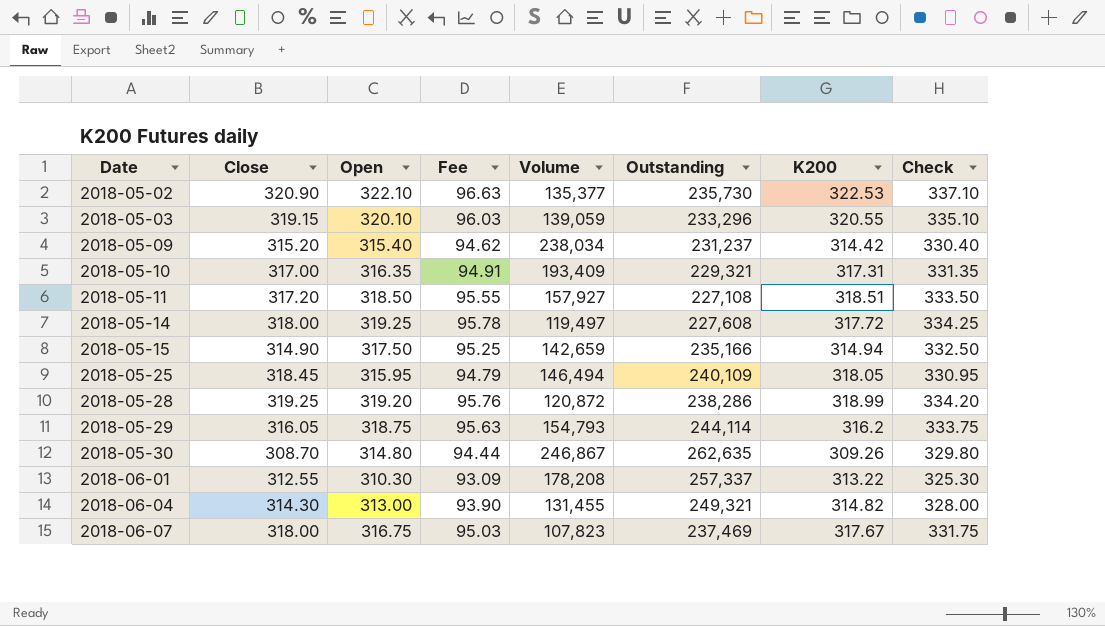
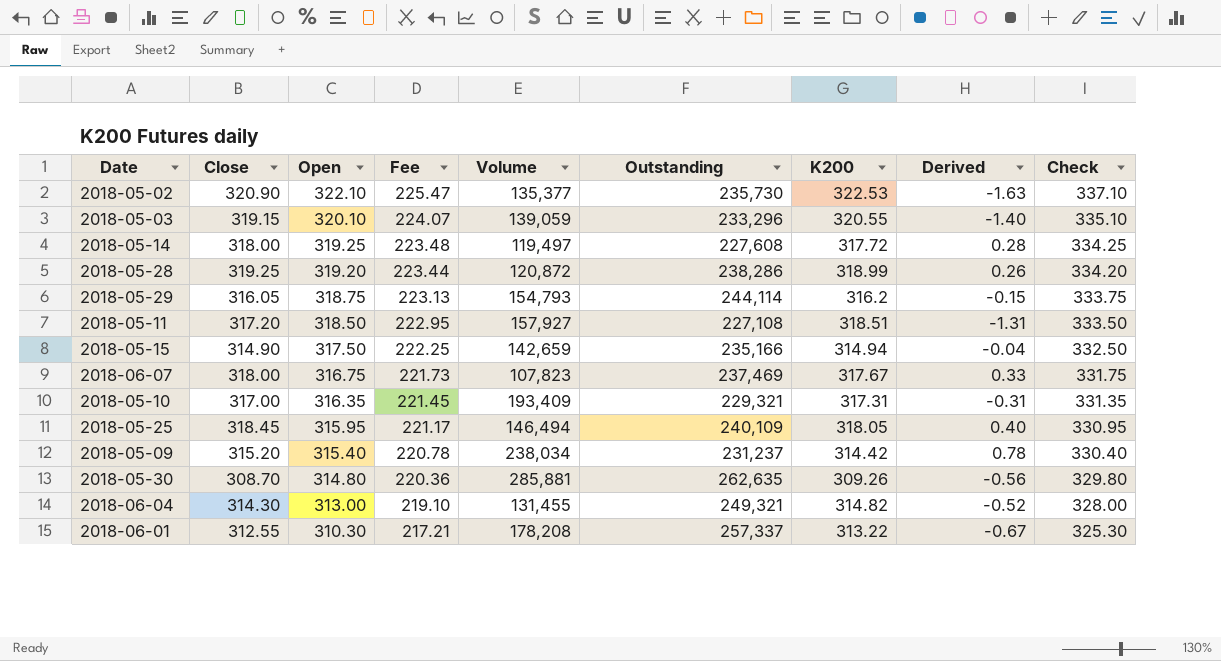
row order: Date ascending -> Open descending
column Fee | formula: [Open] * 0.3 -> [Open] * 0.7
column Derived | formula: none -> [Close] - [K200]
2018-05-30 | Volume: 246,867 -> 285,881

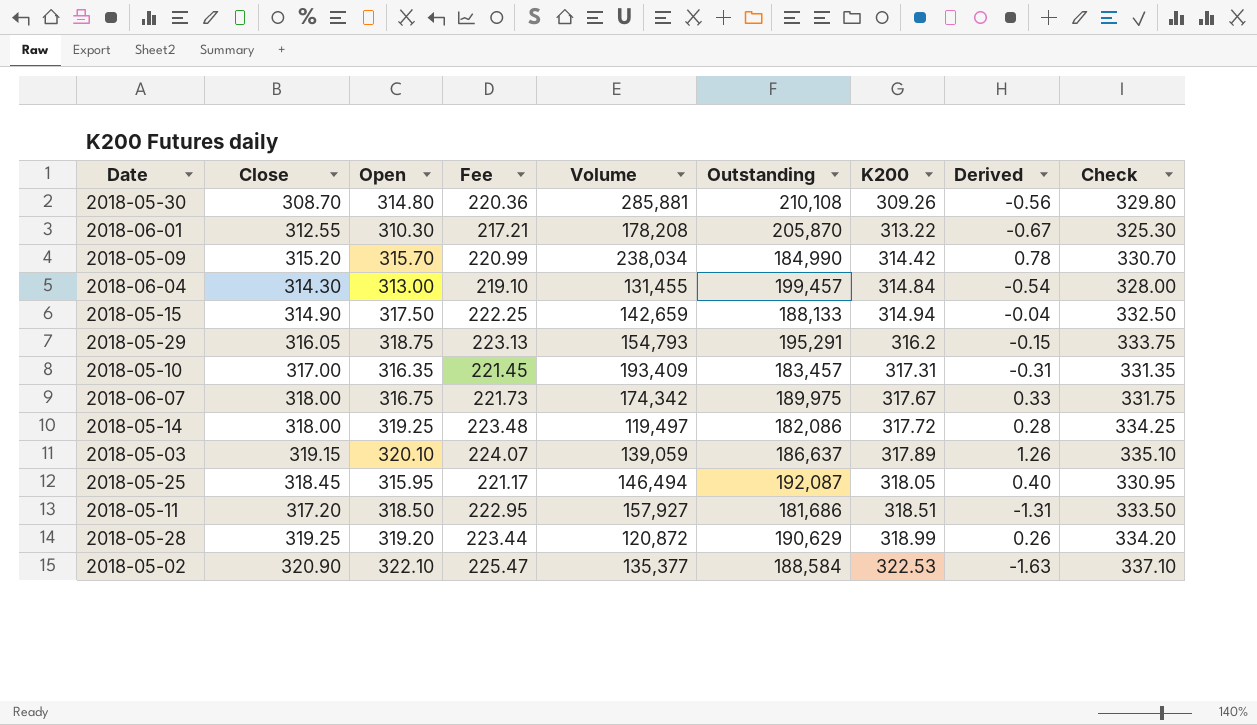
row order: Open descending -> K200 ascending
2018-05-30 | Outstanding: 262,635 -> 210,108
2018-06-01 | Outstanding: 257,337 -> 205,870
2018-05-09 | Open: 315.40 -> 315.70
2018-05-09 | Fee: 220.78 -> 220.99
2018-05-09 | Outstanding: 231,237 -> 184,990
2018-05-09 | Check: 330.40 -> 330.70
2018-06-04 | Outstanding: 249,321 -> 199,457
2018-06-04 | K200: 314.82 -> 314.84
2018-06-04 | Derived: -0.52 -> -0.54
2018-05-15 | Outstanding: 235,166 -> 188,133
2018-05-29 | Outstanding: 244,114 -> 195,291
2018-05-10 | Outstanding: 229,321 -> 183,457
2018-06-07 | Volume: 107,823 -> 174,342
2018-06-07 | Outstanding: 237,469 -> 189,975
2018-05-14 | Outstanding: 227,608 -> 182,086
2018-05-03 | Outstanding: 233,296 -> 186,637
2018-05-03 | K200: 320.55 -> 317.89
2018-05-03 | Derived: -1.40 -> 1.26
2018-05-25 | Outstanding: 240,109 -> 192,087
2018-05-11 | Outstanding: 227,108 -> 181,686
2018-05-28 | Outstanding: 238,286 -> 190,629
2018-05-02 | Outstanding: 235,730 -> 188,584

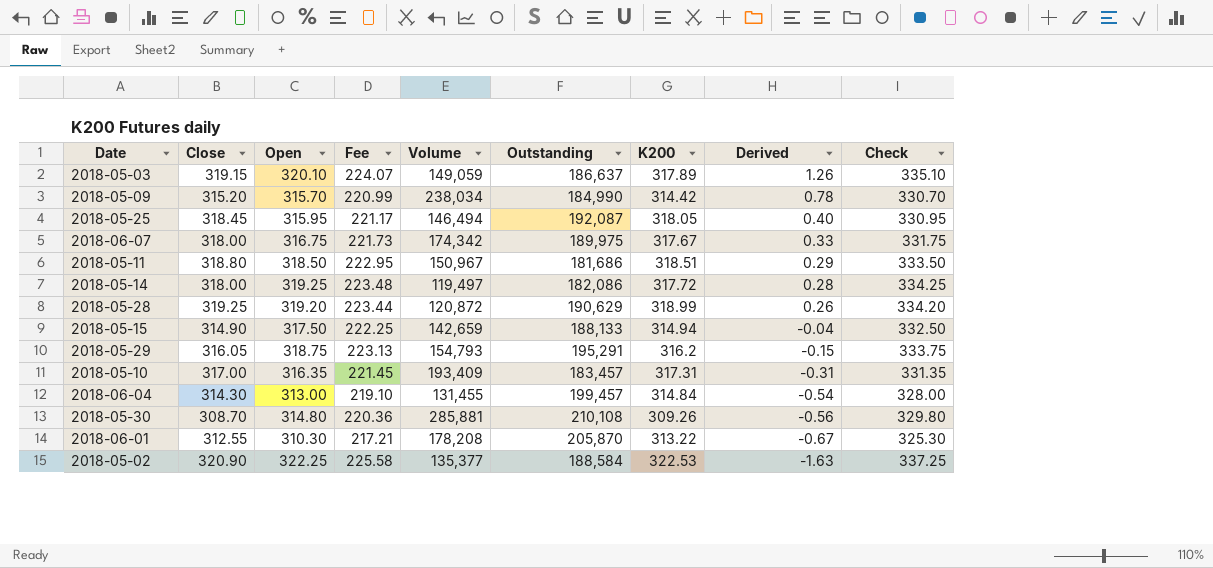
row order: K200 ascending -> Derived descending
2018-05-03 | Volume: 139,059 -> 149,059
2018-05-11 | Close: 317.20 -> 318.80
2018-05-11 | Volume: 157,927 -> 150,967
2018-05-11 | Derived: -1.31 -> 0.29
2018-05-02 | Open: 322.10 -> 322.25
2018-05-02 | Fee: 225.47 -> 225.58
2018-05-02 | Check: 337.10 -> 337.25

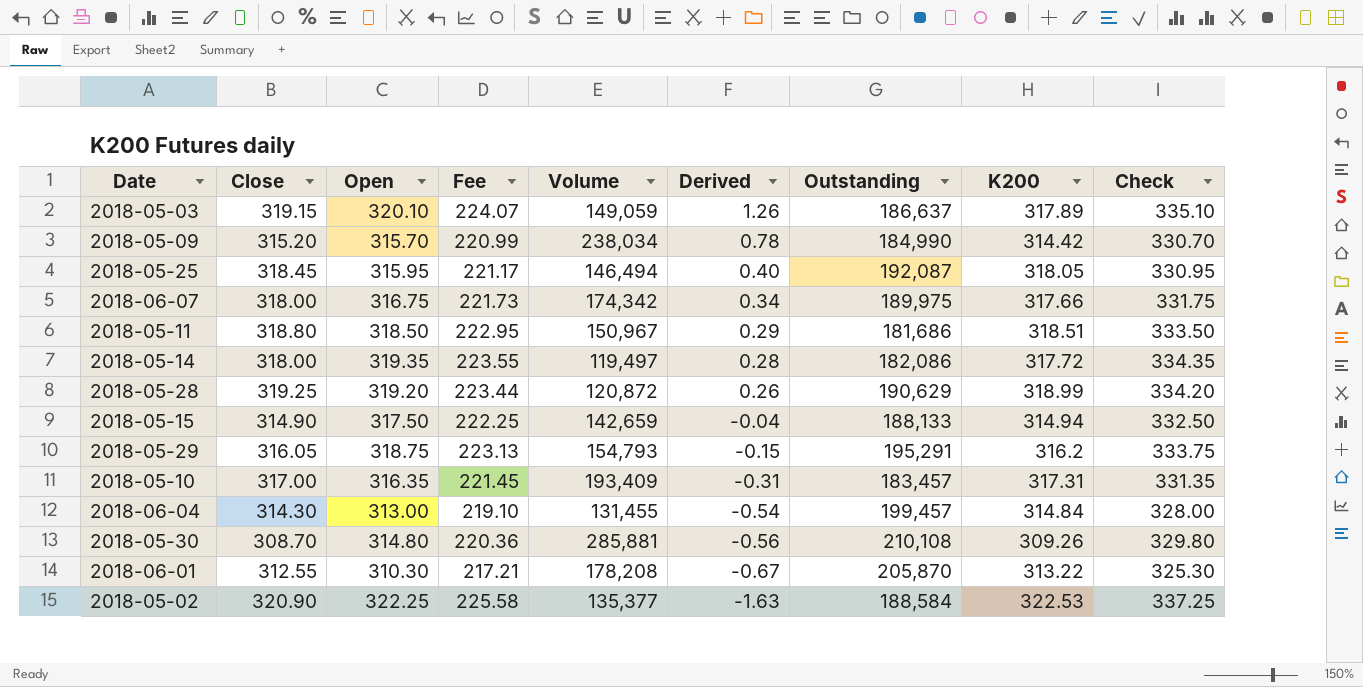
column Derived | position: 8 -> 6
2018-06-07 | Derived: 0.33 -> 0.34
2018-06-07 | K200: 317.67 -> 317.66
2018-05-14 | Open: 319.25 -> 319.35
2018-05-14 | Fee: 223.48 -> 223.55
2018-05-14 | Check: 334.25 -> 334.35

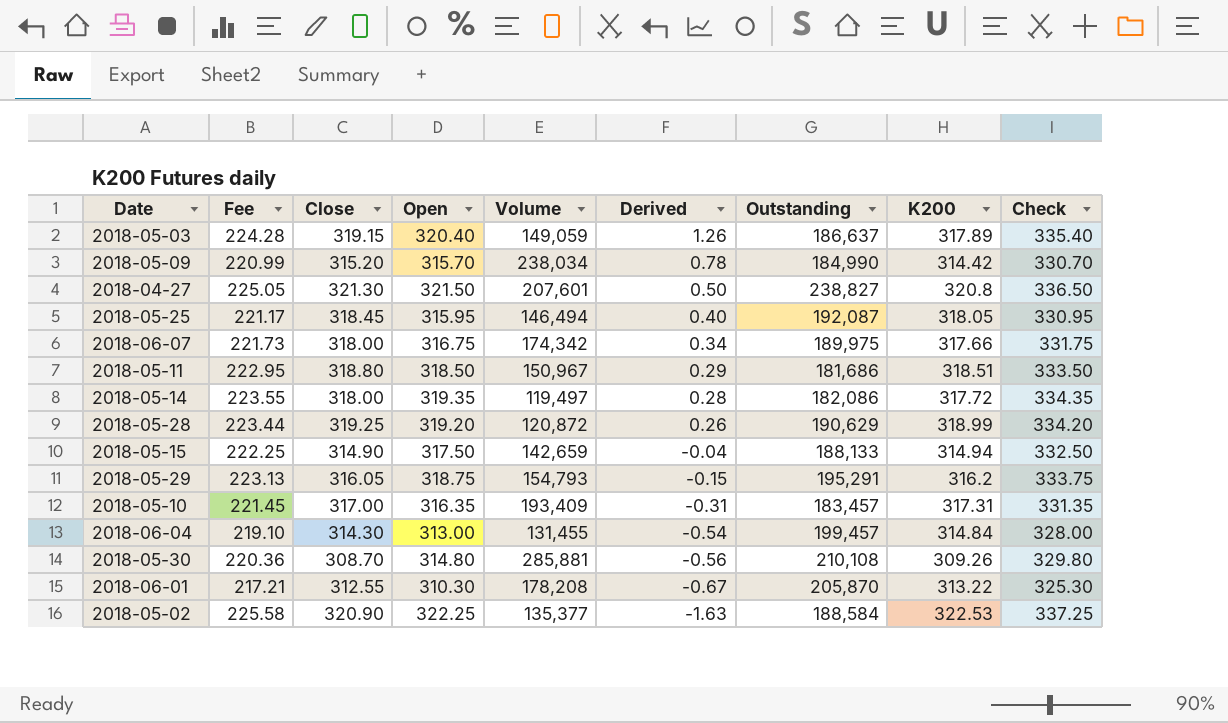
column Fee | position: 4 -> 2
2018-05-03 | Fee: 224.07 -> 224.28
2018-05-03 | Open: 320.10 -> 320.40
2018-05-03 | Check: 335.10 -> 335.40
row 2018-04-27: none -> 225.05 | 321.30 | 321.50 | 207,601 | 0.50 | 238,827 | 320.8 | 336.50

